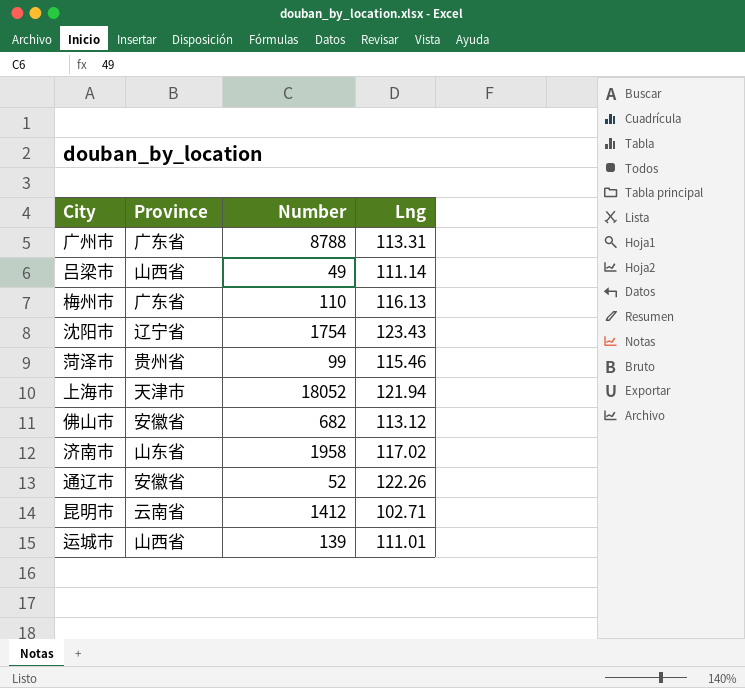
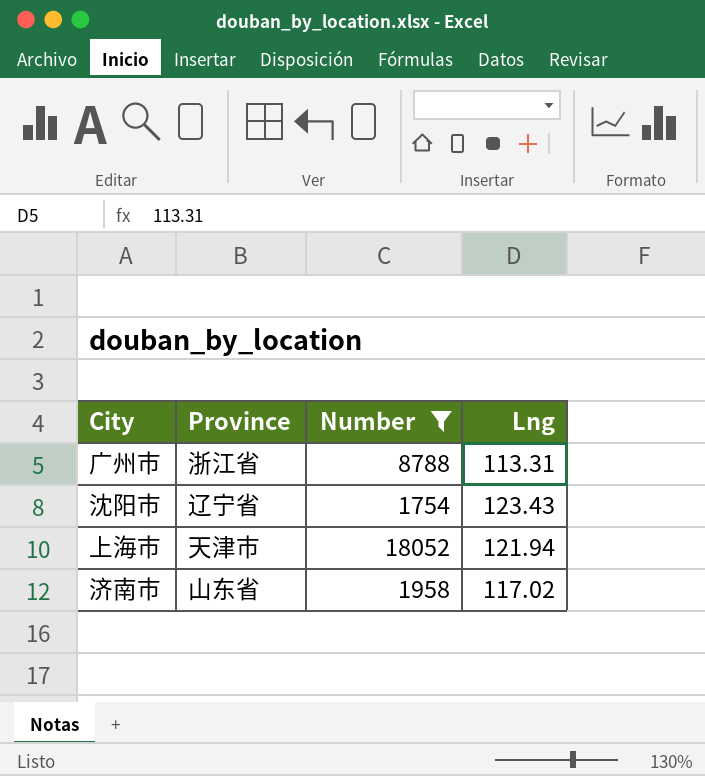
filter: none -> Number >= 1754
广州市 | Province: 广东省 -> 浙江省

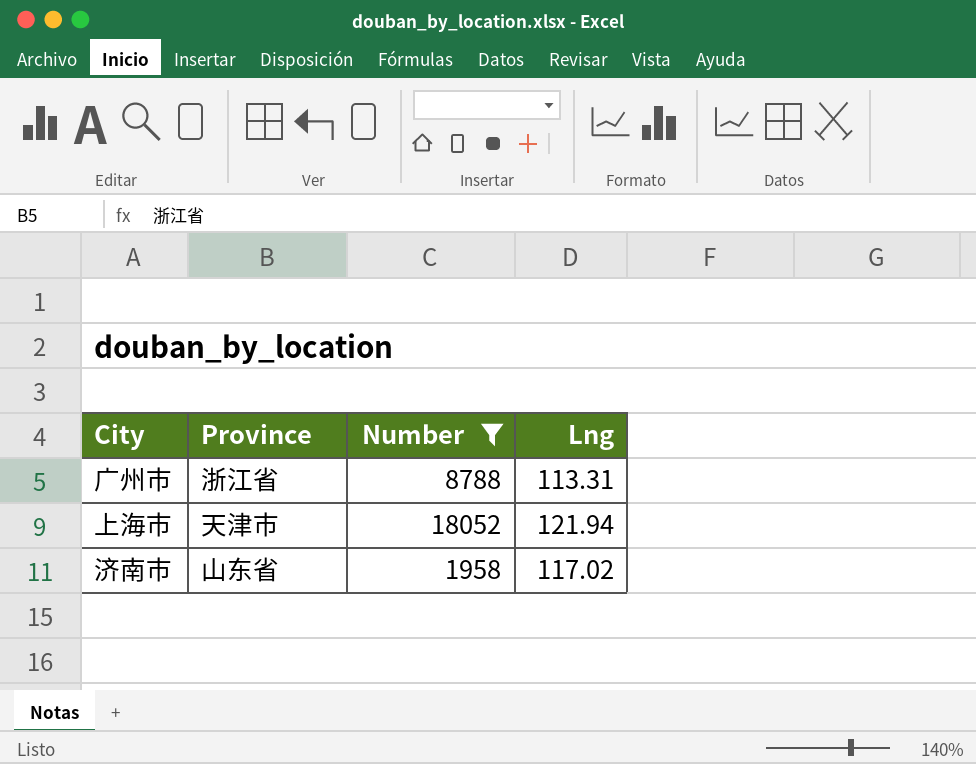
row 沈阳市: 辽宁省 | 1754 | 123.43 -> none

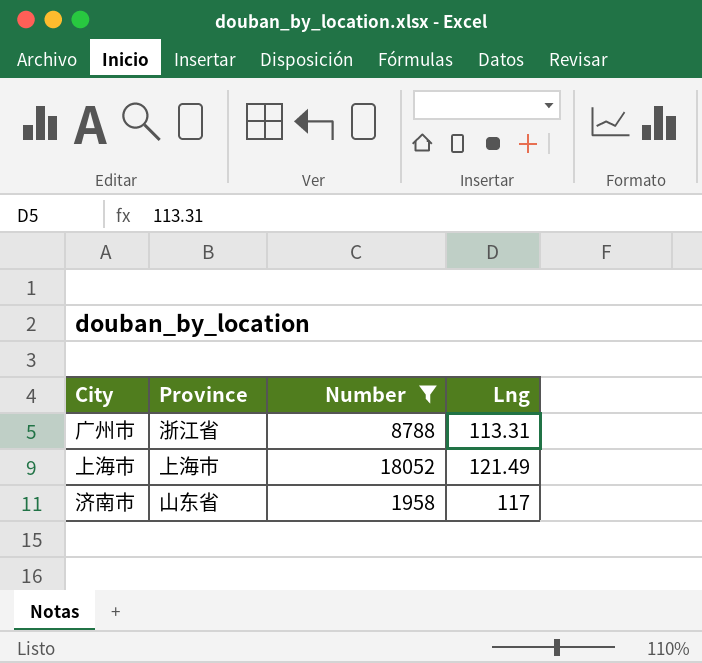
上海市 | Province: 天津市 -> 上海市
上海市 | Lng: 121.94 -> 121.49
济南市 | Lng: 117.02 -> 117

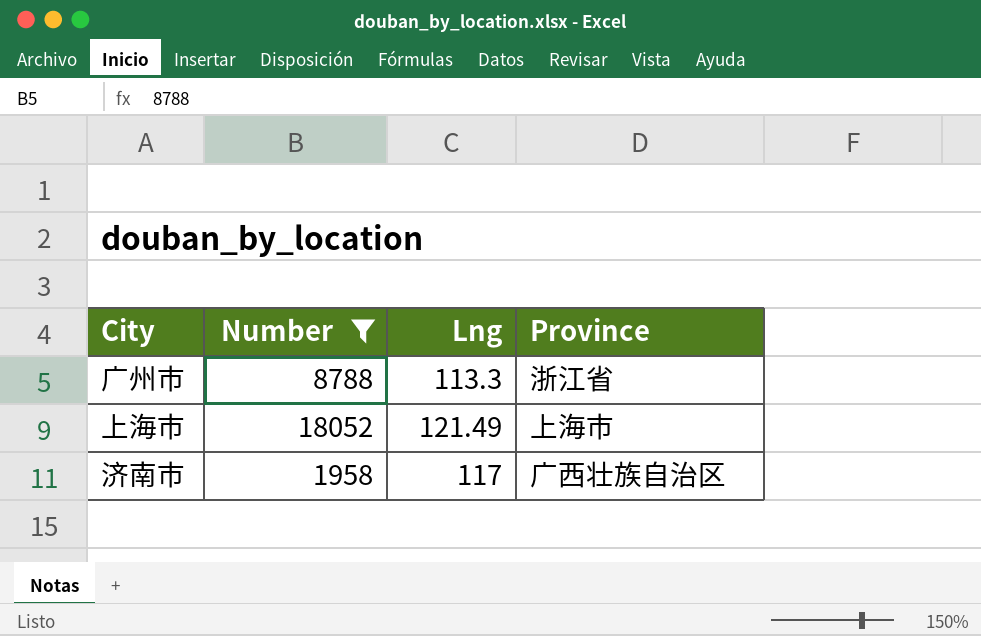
column Province | position: 2 -> 4
广州市 | Lng: 113.31 -> 113.3
济南市 | Province: 山东省 -> 广西壮族自治区

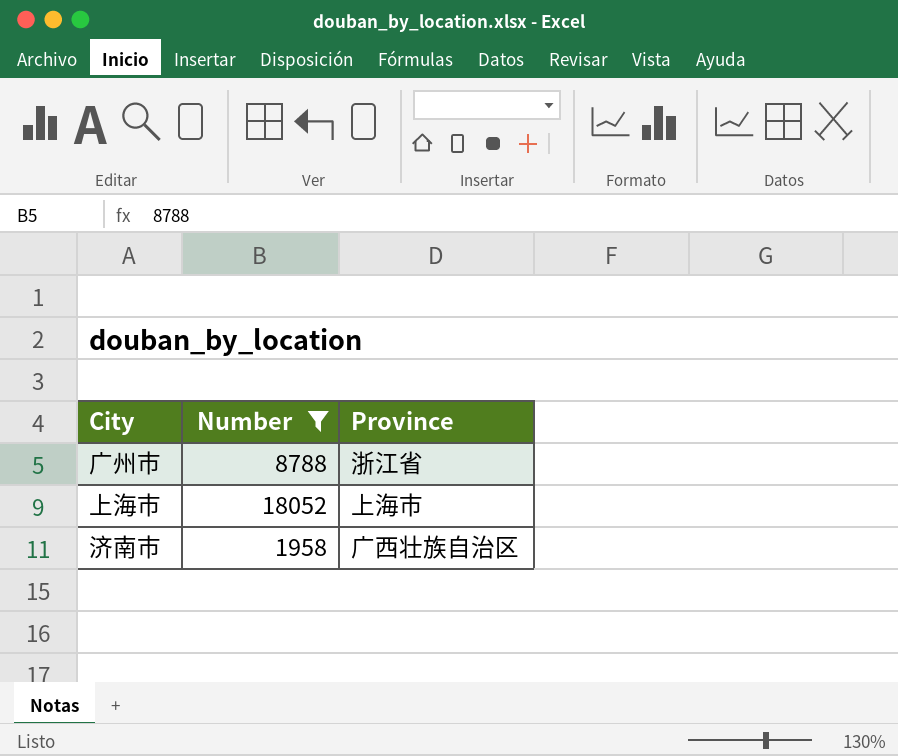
column Lng | position: 3 -> none

